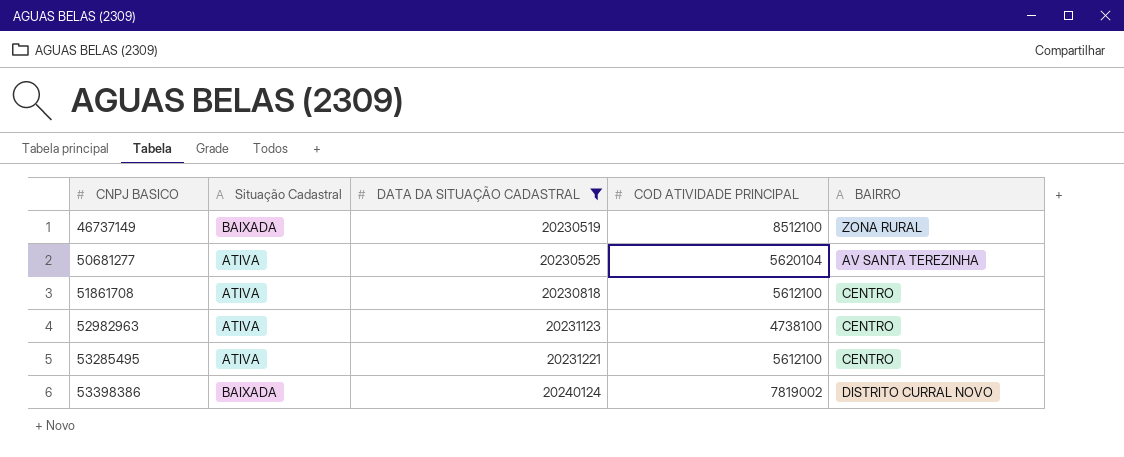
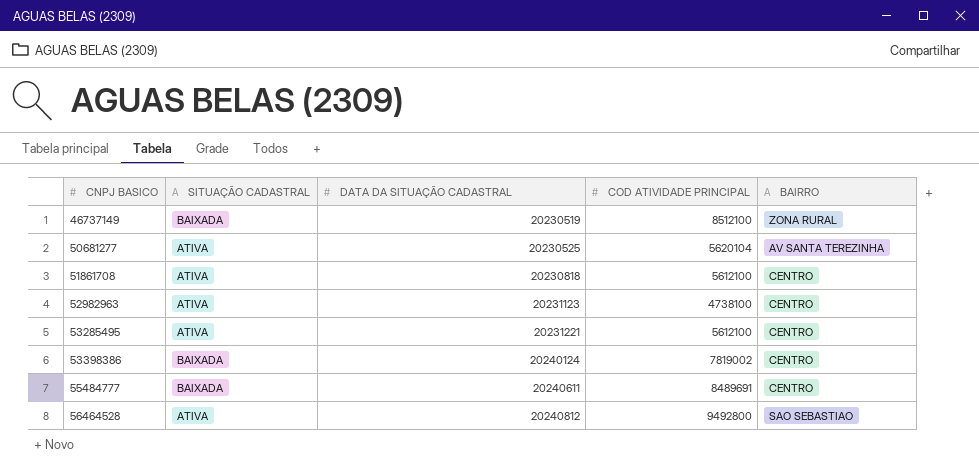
filter: DATA DA SITUAÇÃO CADASTRAL <= 20240124 -> none
column name: Situação Cadastral -> SITUAÇÃO CADASTRAL
53398386 | BAIRRO: DISTRITO CURRAL NOVO -> CENTRO

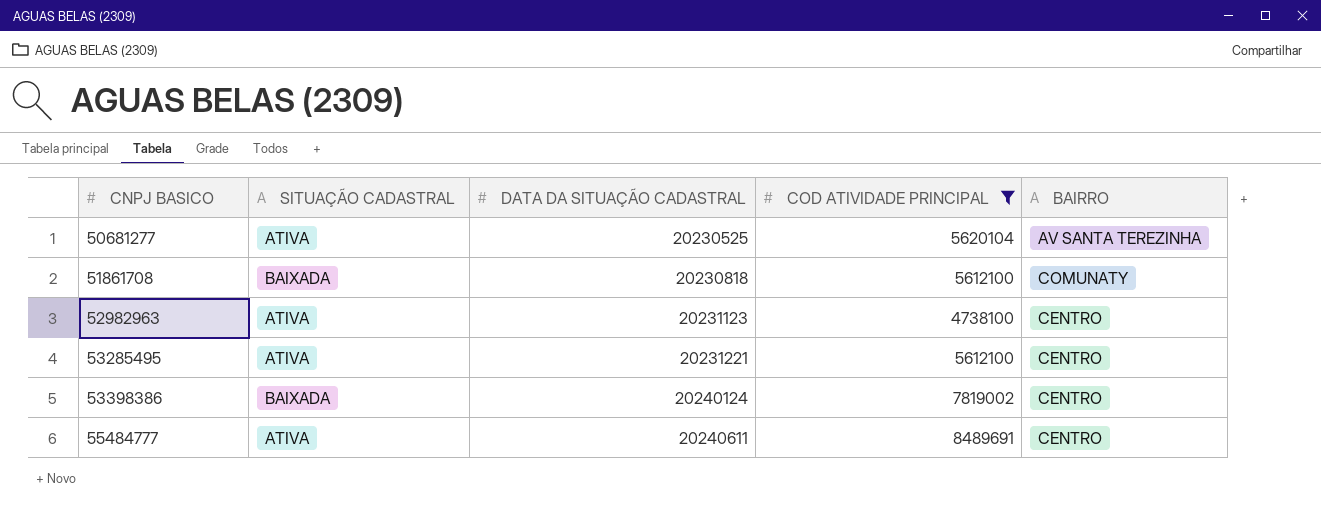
filter: none -> COD ATIVIDADE PRINCIPAL <= 8489691
51861708 | SITUAÇÃO CADASTRAL: ATIVA -> BAIXADA
51861708 | BAIRRO: CENTRO -> COMUNATY
55484777 | SITUAÇÃO CADASTRAL: BAIXADA -> ATIVA

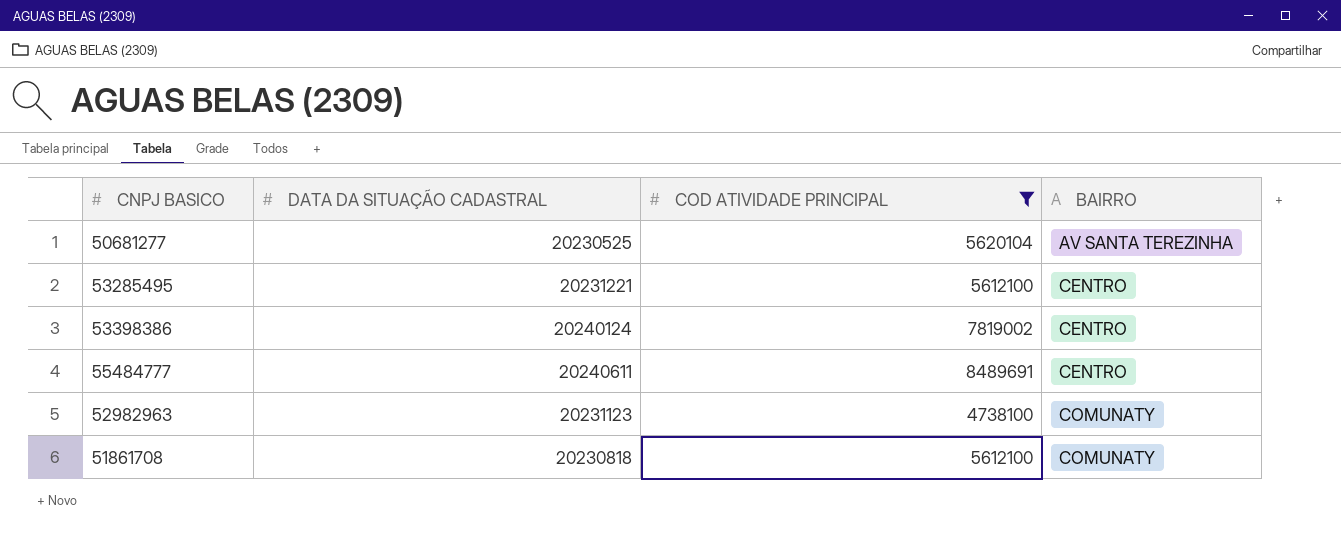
row order: CNPJ BASICO ascending -> BAIRRO ascending
column SITUAÇÃO CADASTRAL | position: 2 -> none
52982963 | BAIRRO: CENTRO -> COMUNATY

